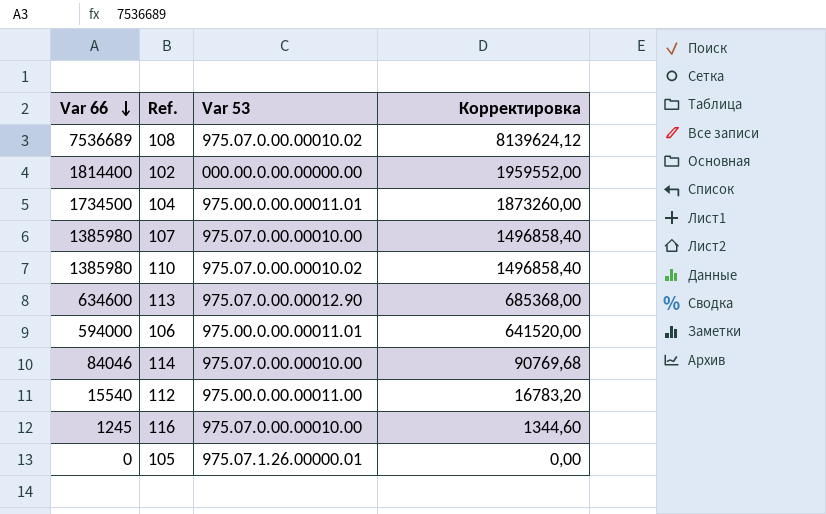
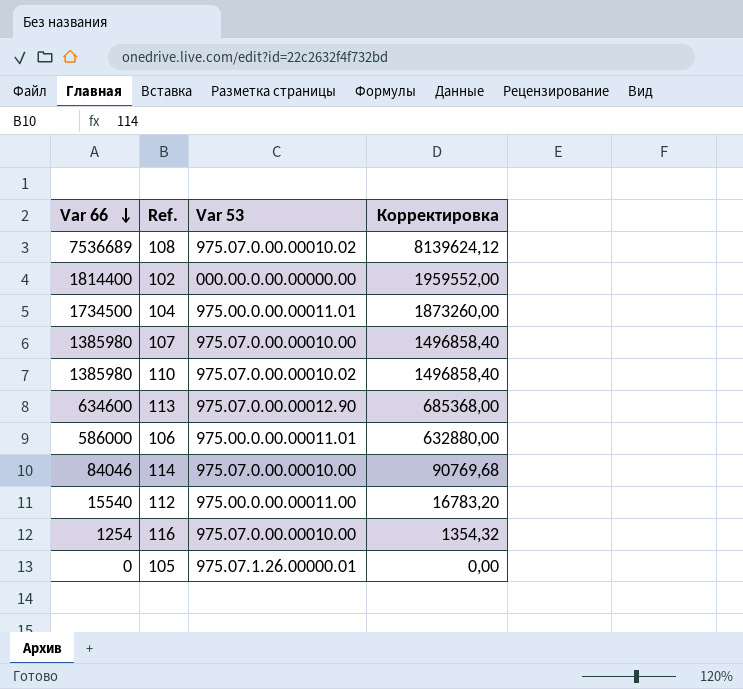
106 | Var 66: 594000 -> 586000
106 | Корректировка: 641520,00 -> 632880,00
116 | Var 66: 1245 -> 1254
116 | Корректировка: 1344,60 -> 1354,32

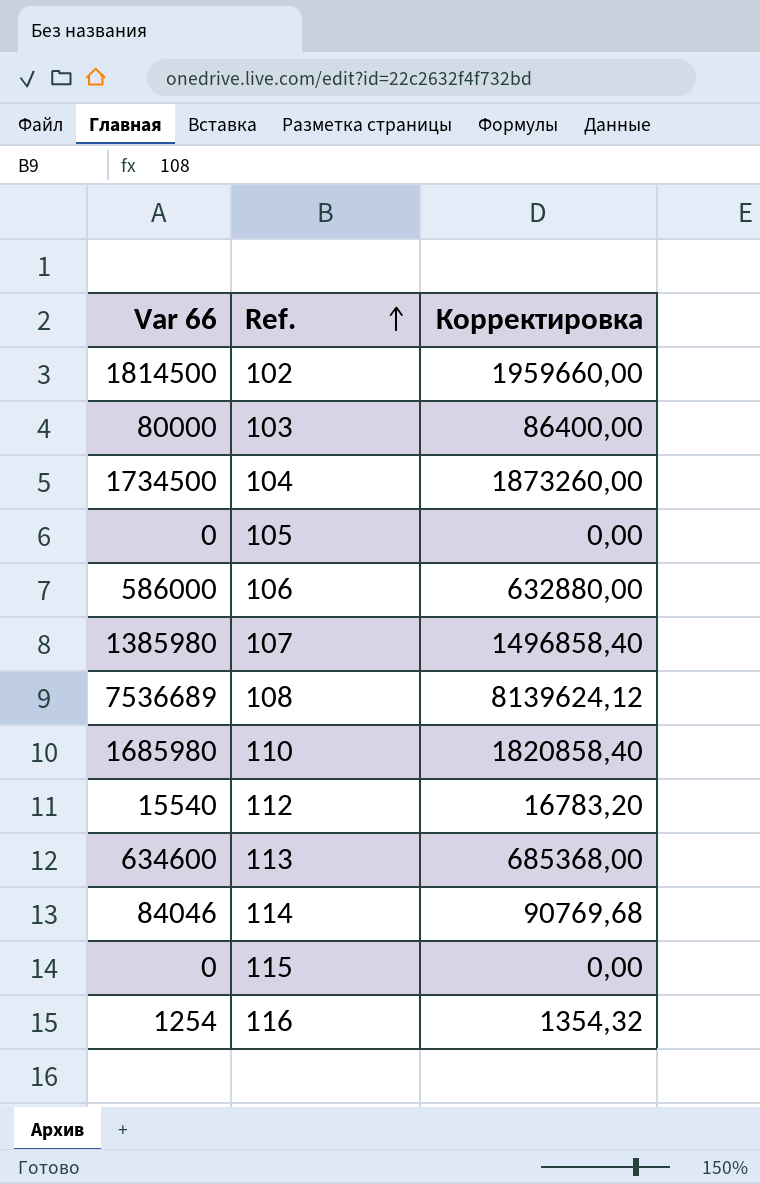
row order: Var 66 descending -> Ref. ascending
column Var 53 | position: 3 -> none
102 | Var 66: 1814400 -> 1814500
102 | Корректировка: 1959552,00 -> 1959660,00
row 103: none -> 80000 | 86400,00
110 | Var 66: 1385980 -> 1685980
110 | Корректировка: 1496858,40 -> 1820858,40
row 115: none -> 0 | 0,00

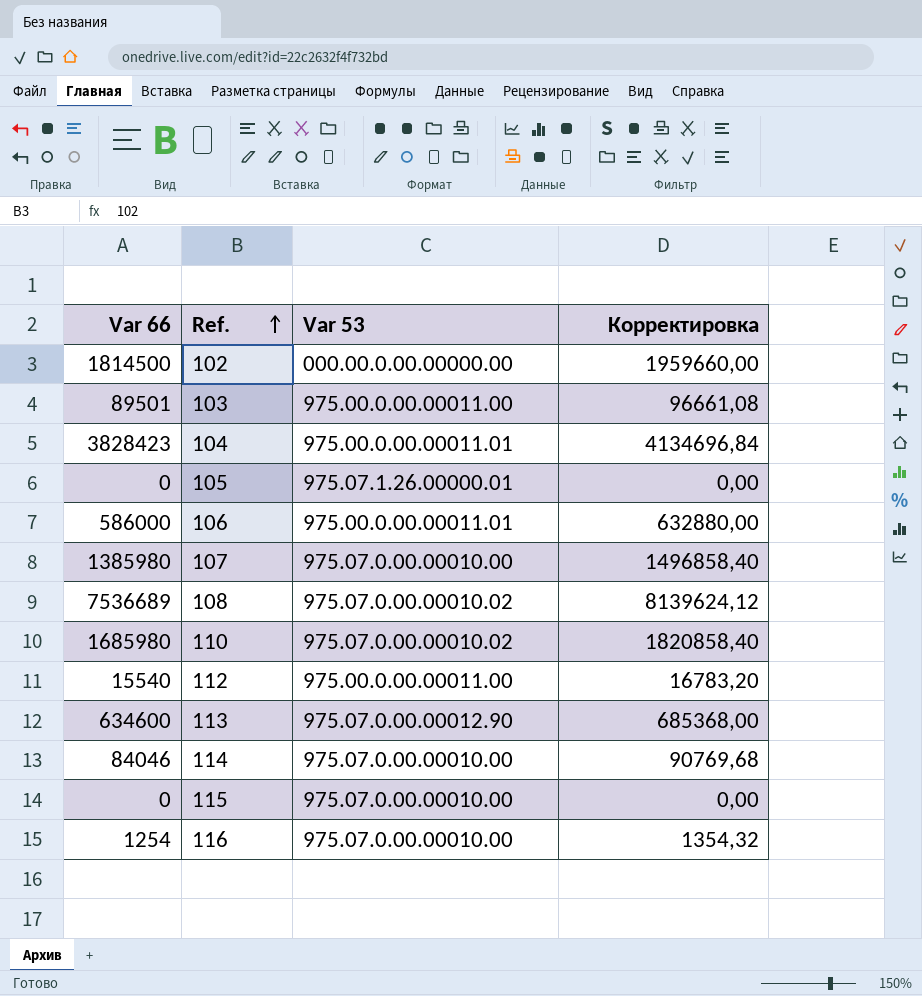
column Var 53 | position: none -> 3
103 | Var 66: 80000 -> 89501
103 | Корректировка: 86400,00 -> 96661,08
104 | Var 66: 1734500 -> 3828423
104 | Корректировка: 1873260,00 -> 4134696,84

